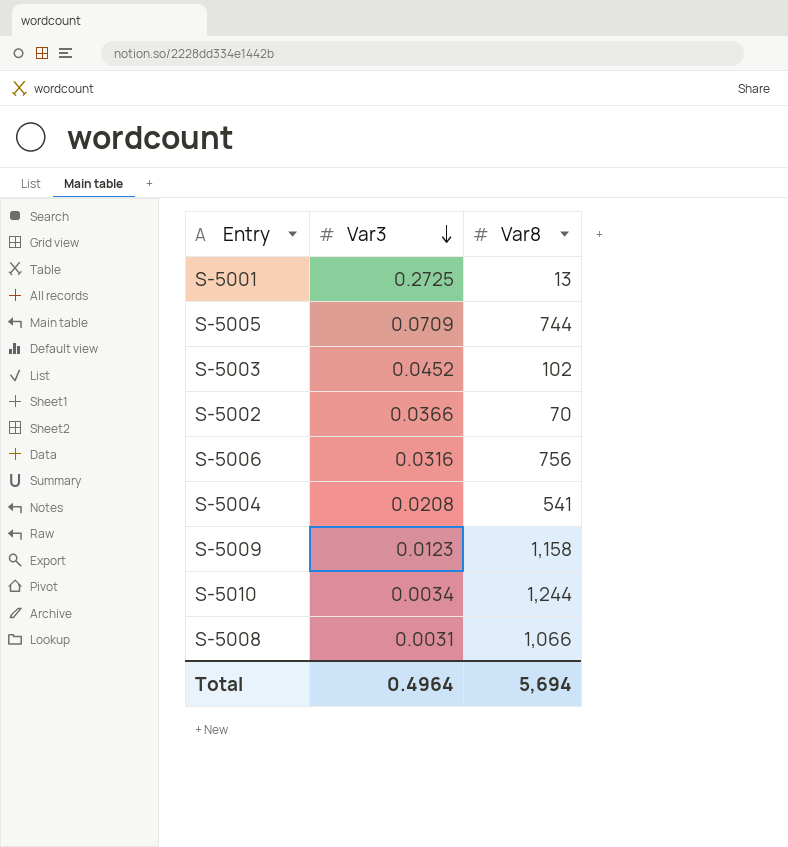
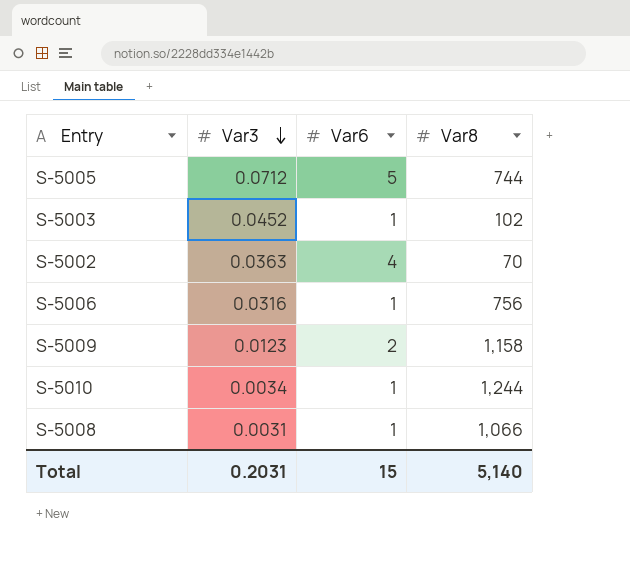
column Var6 | position: none -> 3
row S-5001: 0.2725 | 13 -> none
row S-5004: 0.0208 | 541 -> none
S-5005 | Var3: 0.0709 -> 0.0712
S-5002 | Var3: 0.0366 -> 0.0363
Total | Var3: 0.4964 -> 0.2031
Total | Var8: 5,694 -> 5,140

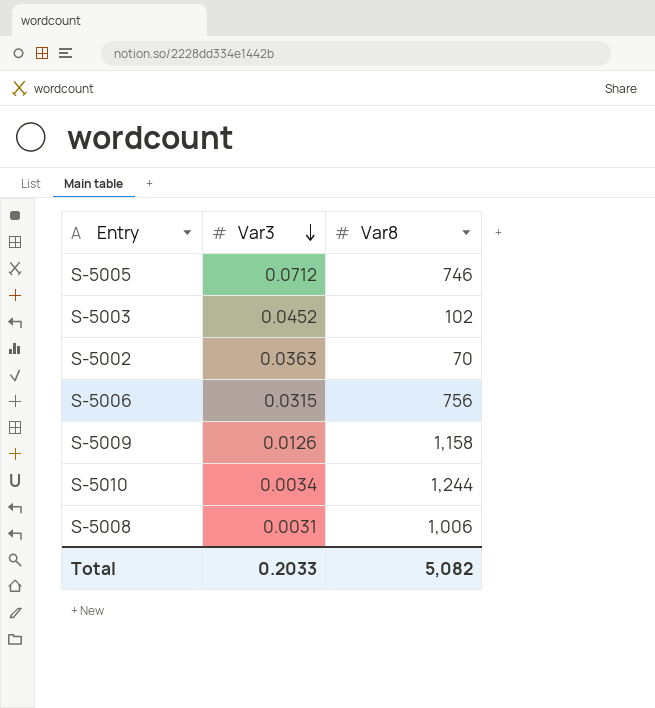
column Var6 | position: 3 -> none
S-5005 | Var8: 744 -> 746
S-5006 | Var3: 0.0316 -> 0.0315
S-5009 | Var3: 0.0123 -> 0.0126
S-5008 | Var8: 1,066 -> 1,006
Total | Var3: 0.2031 -> 0.2033
Total | Var8: 5,140 -> 5,082

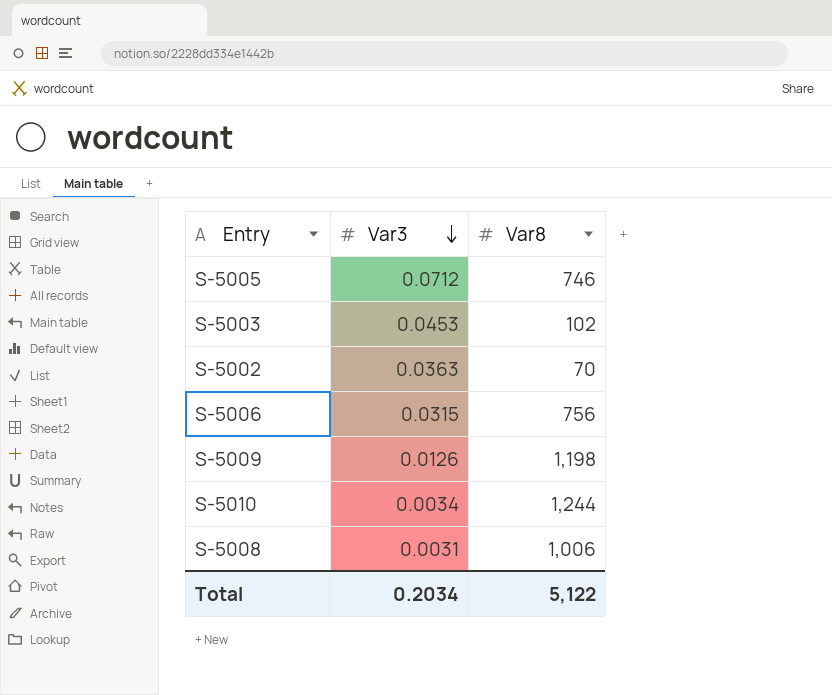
S-5003 | Var3: 0.0452 -> 0.0453
S-5009 | Var8: 1,158 -> 1,198
Total | Var3: 0.2033 -> 0.2034
Total | Var8: 5,082 -> 5,122

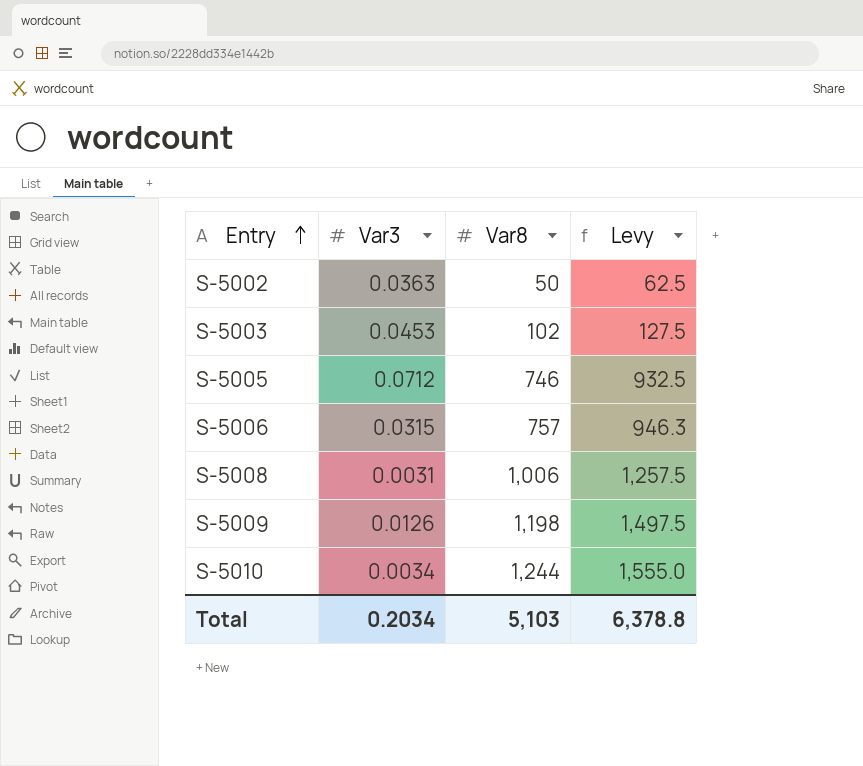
row order: Var3 descending -> Entry ascending
column Levy | formula: none -> [Var8] * 1.25
S-5002 | Var8: 70 -> 50
S-5006 | Var8: 756 -> 757
Total | Var8: 5,122 -> 5,103

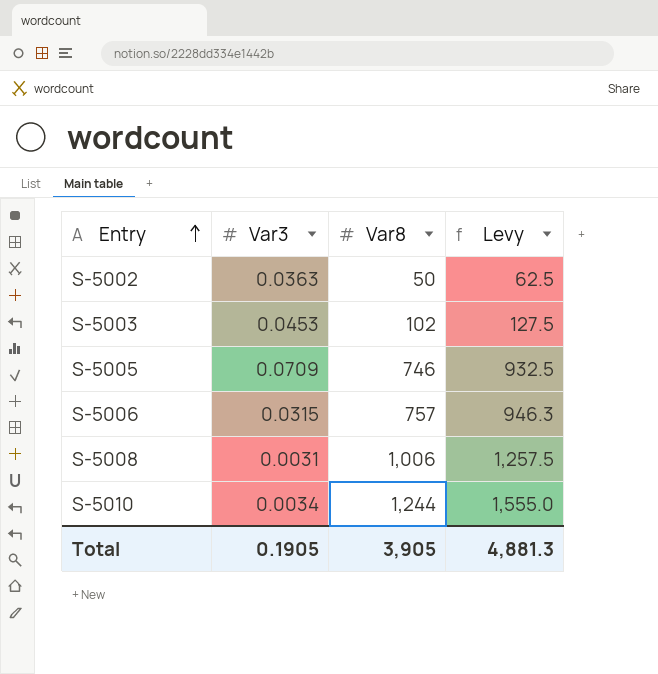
row S-5009: 0.0126 | 1,198 | 1,497.5 -> none
S-5005 | Var3: 0.0712 -> 0.0709
Total | Var3: 0.2034 -> 0.1905
Total | Var8: 5,103 -> 3,905
Total | Levy: 6,378.8 -> 4,881.3

